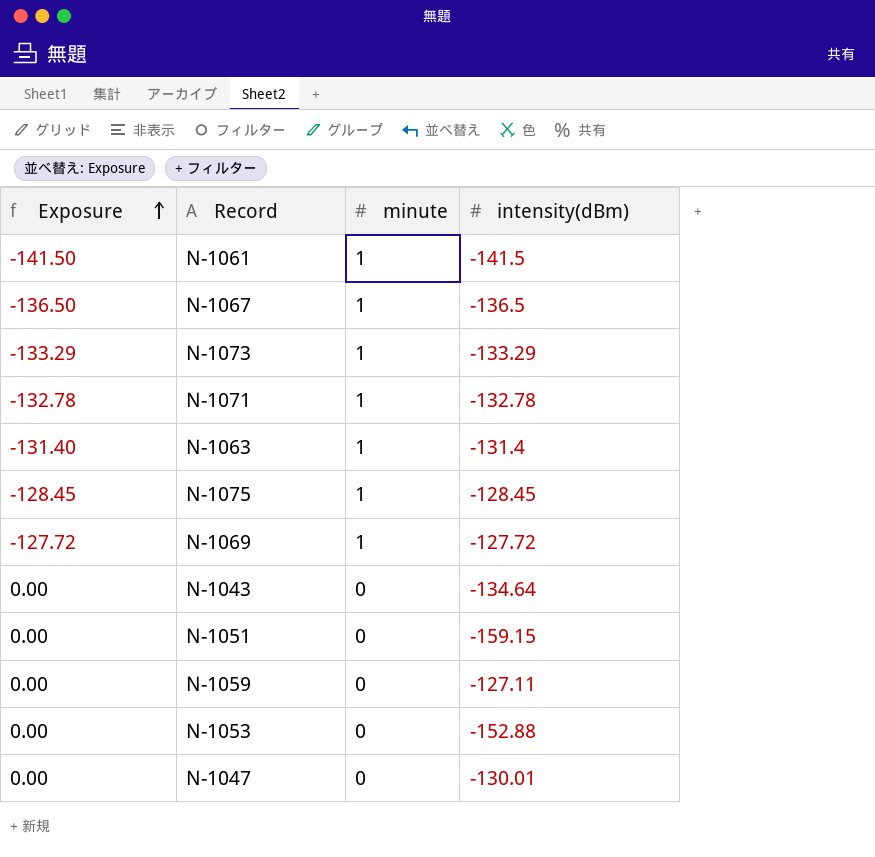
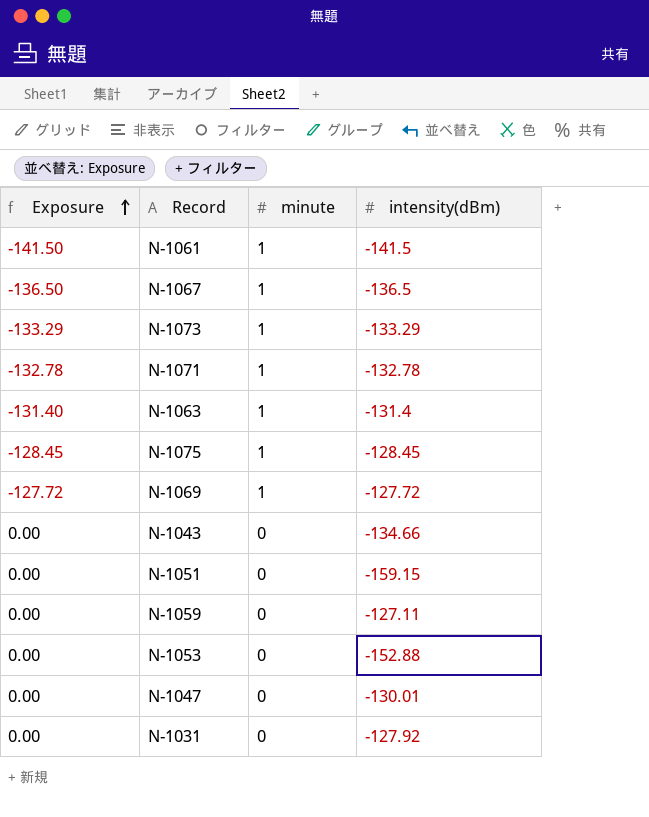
N-1043 | intensity(dBm): -134.64 -> -134.66
row N-1031: none -> 0.00 | 0 | -127.92

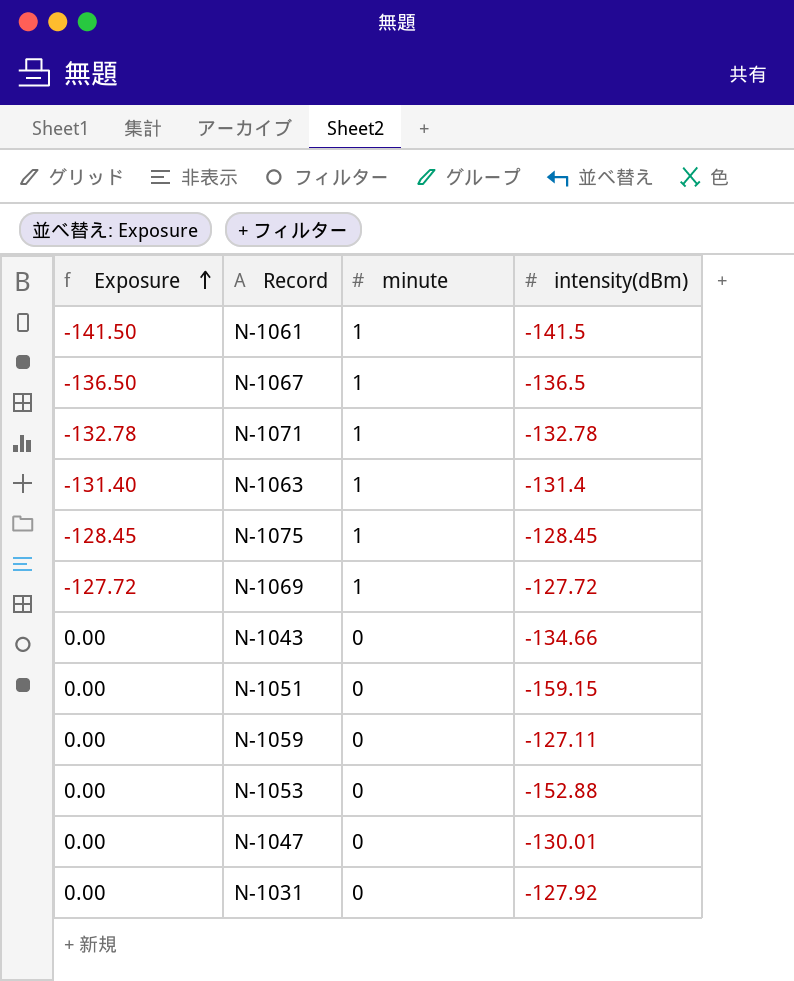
row N-1073: -133.29 | 1 | -133.29 -> none

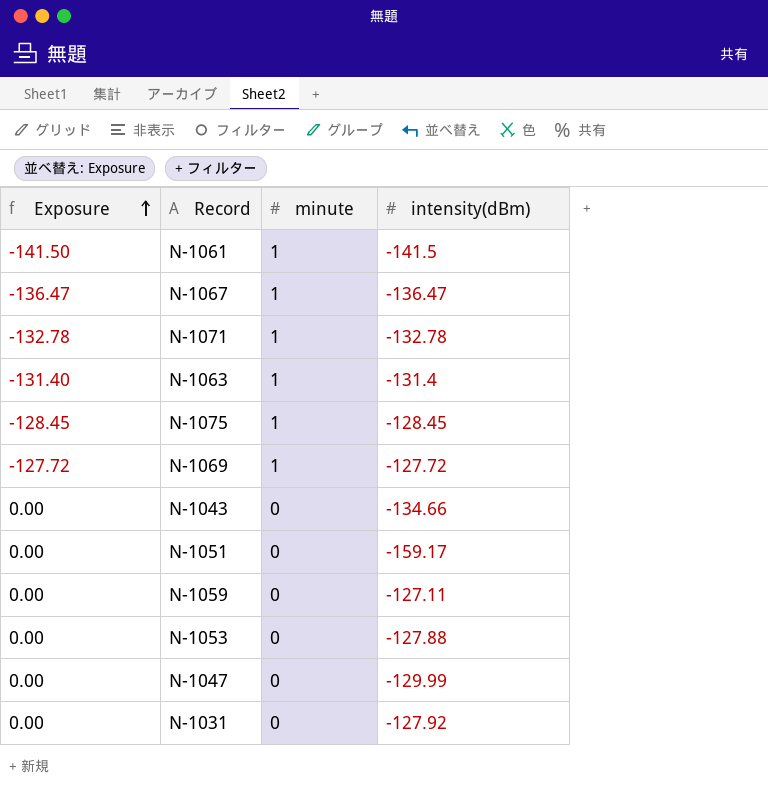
N-1067 | Exposure: -136.50 -> -136.47
N-1067 | intensity(dBm): -136.5 -> -136.47
N-1051 | intensity(dBm): -159.15 -> -159.17
N-1053 | intensity(dBm): -152.88 -> -127.88
N-1047 | intensity(dBm): -130.01 -> -129.99

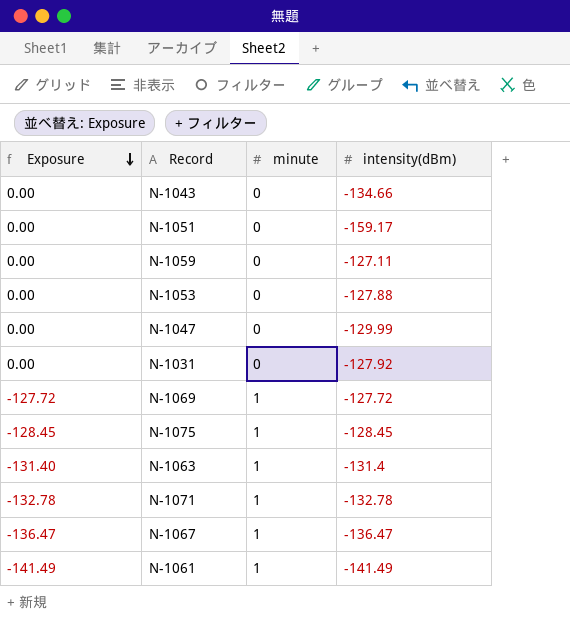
row order: Exposure ascending -> Exposure descending
N-1061 | Exposure: -141.50 -> -141.49
N-1061 | intensity(dBm): -141.5 -> -141.49

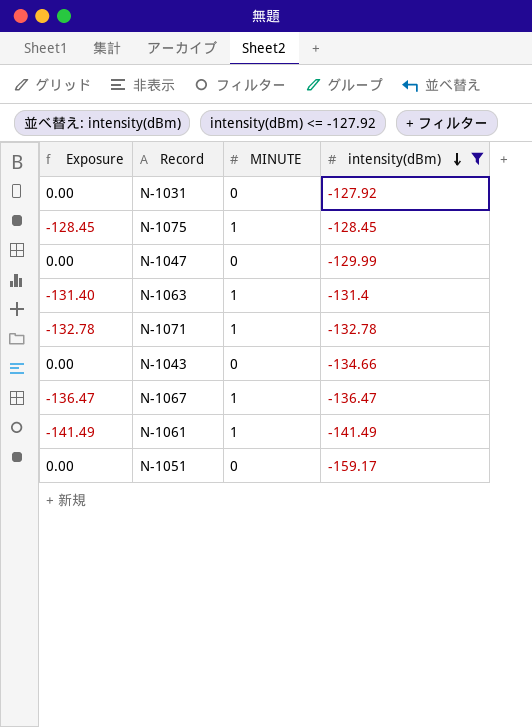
filter: none -> intensity(dBm) <= -127.92
row order: Exposure descending -> intensity(dBm) descending
column name: minute -> MINUTE

